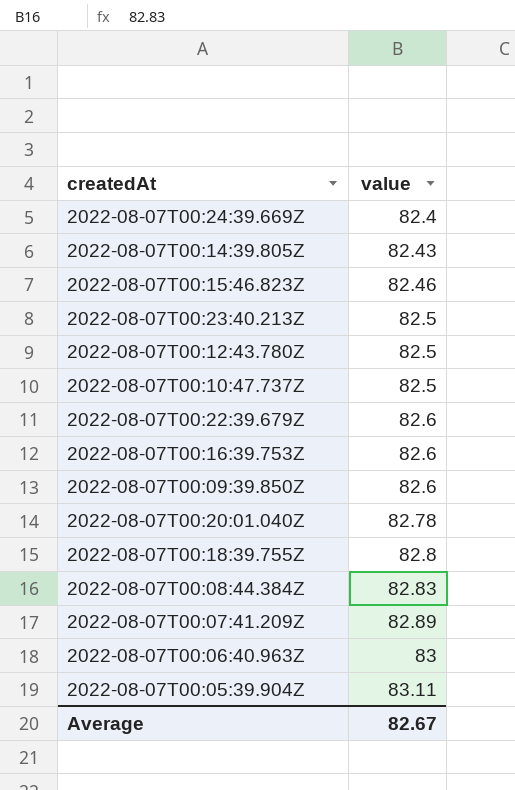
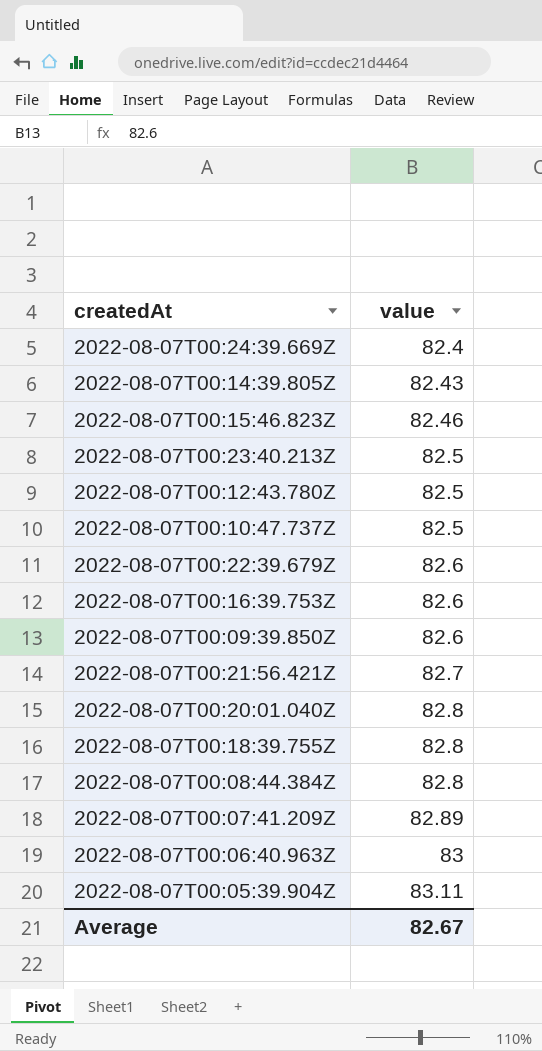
row 2022-08-07T00:21:56.421Z: none -> 82.7
2022-08-07T00:20:01.040Z | value: 82.78 -> 82.8
2022-08-07T00:08:44.384Z | value: 82.83 -> 82.8

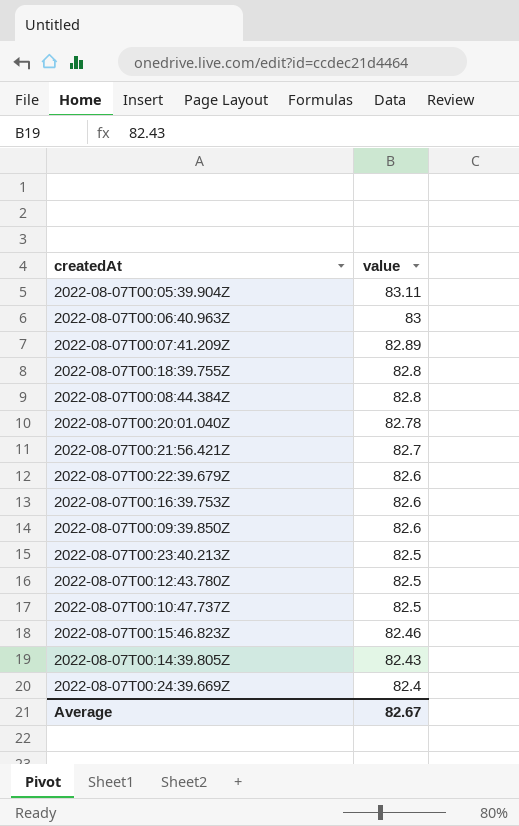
row order: value ascending -> value descending
2022-08-07T00:20:01.040Z | value: 82.8 -> 82.78

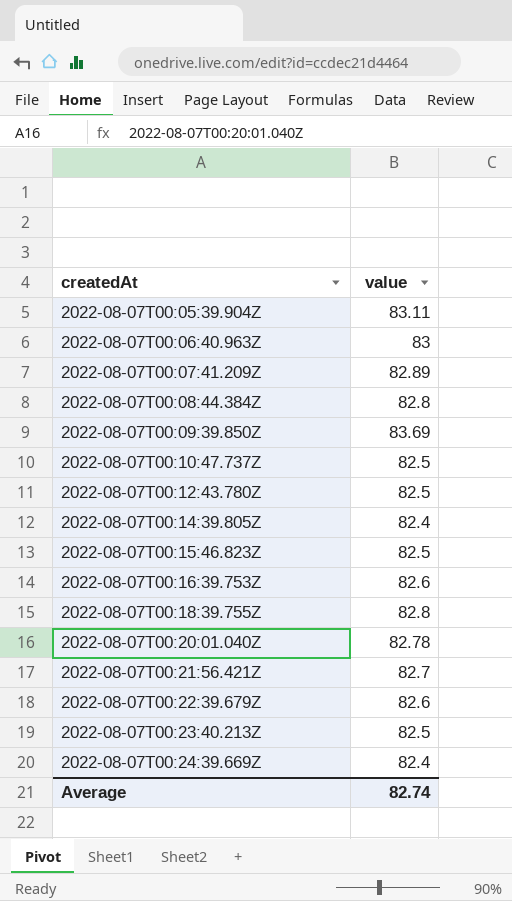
row order: value descending -> createdAt ascending
2022-08-07T00:09:39.850Z | value: 82.6 -> 83.69
2022-08-07T00:14:39.805Z | value: 82.43 -> 82.4
2022-08-07T00:15:46.823Z | value: 82.46 -> 82.5
Average | value: 82.67 -> 82.74

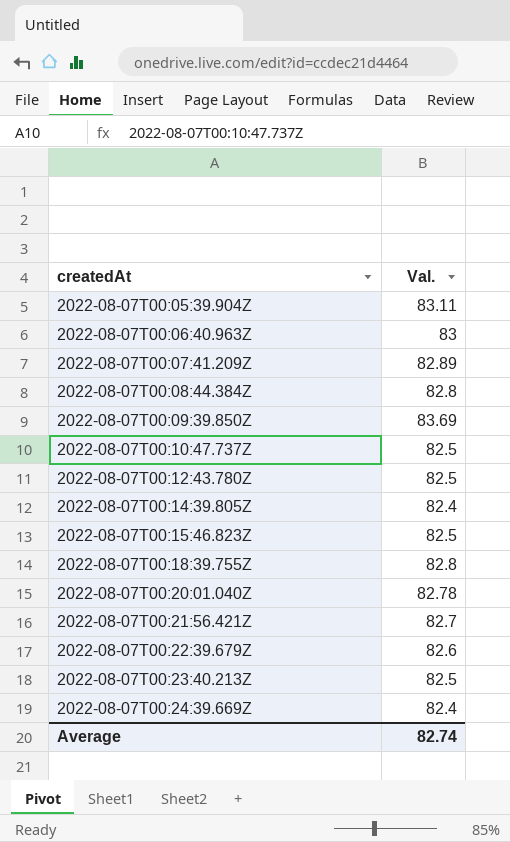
column name: value -> Val.
row 2022-08-07T00:16:39.753Z: 82.6 -> none

